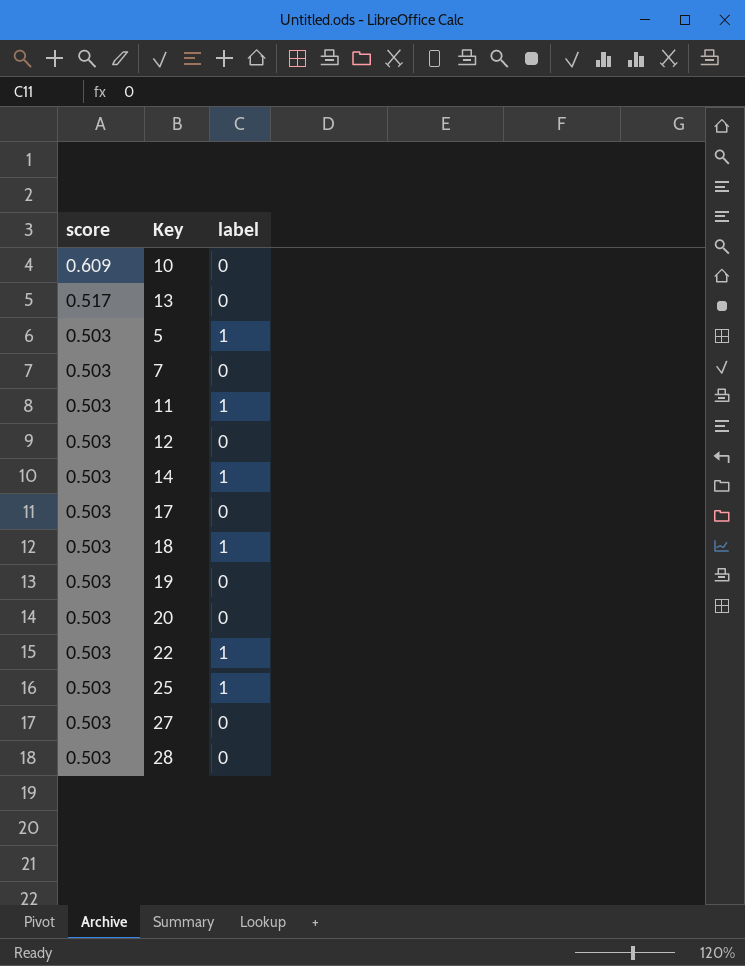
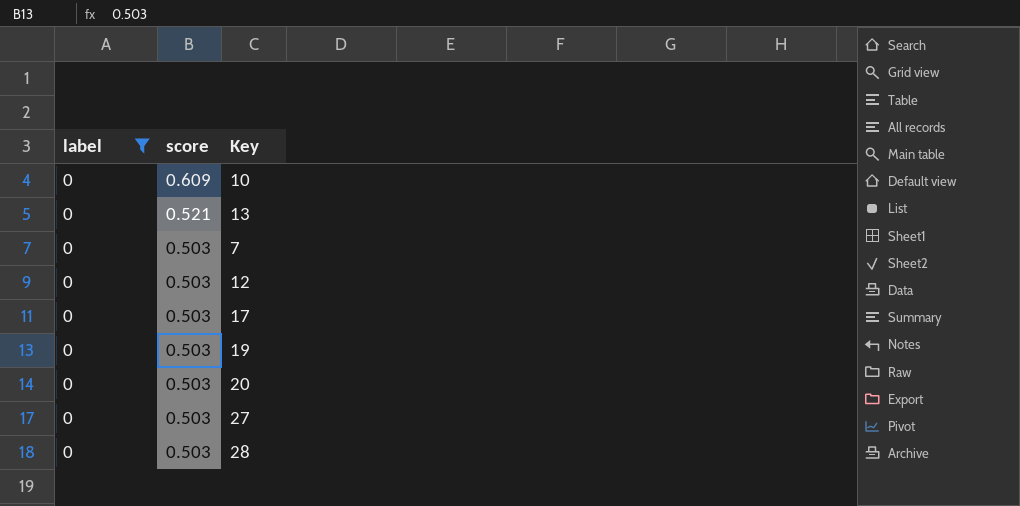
filter: none -> label = 0
column label | position: 3 -> 1
13 | score: 0.517 -> 0.521

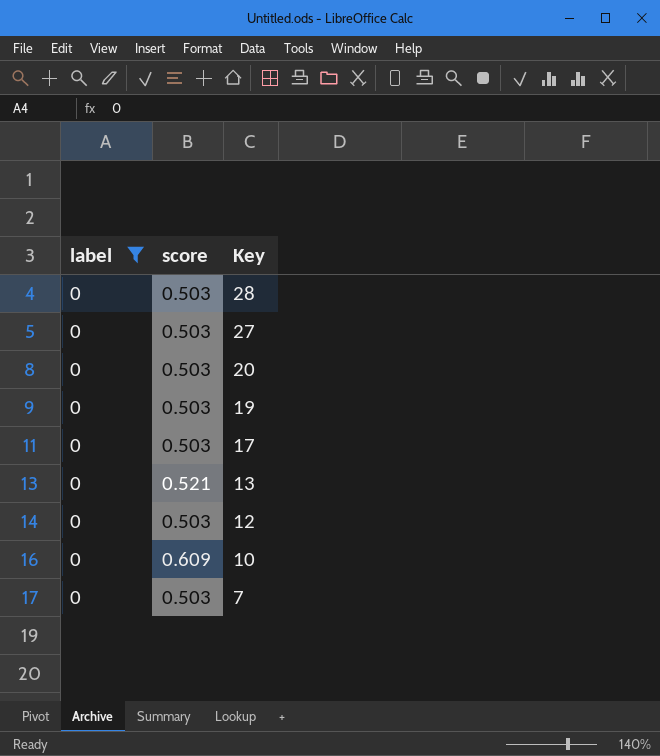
row order: score descending -> Key descending

